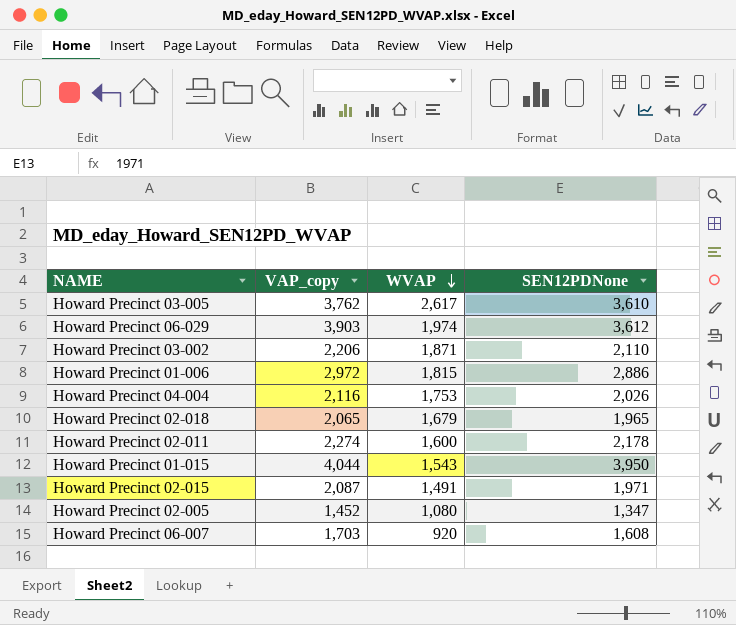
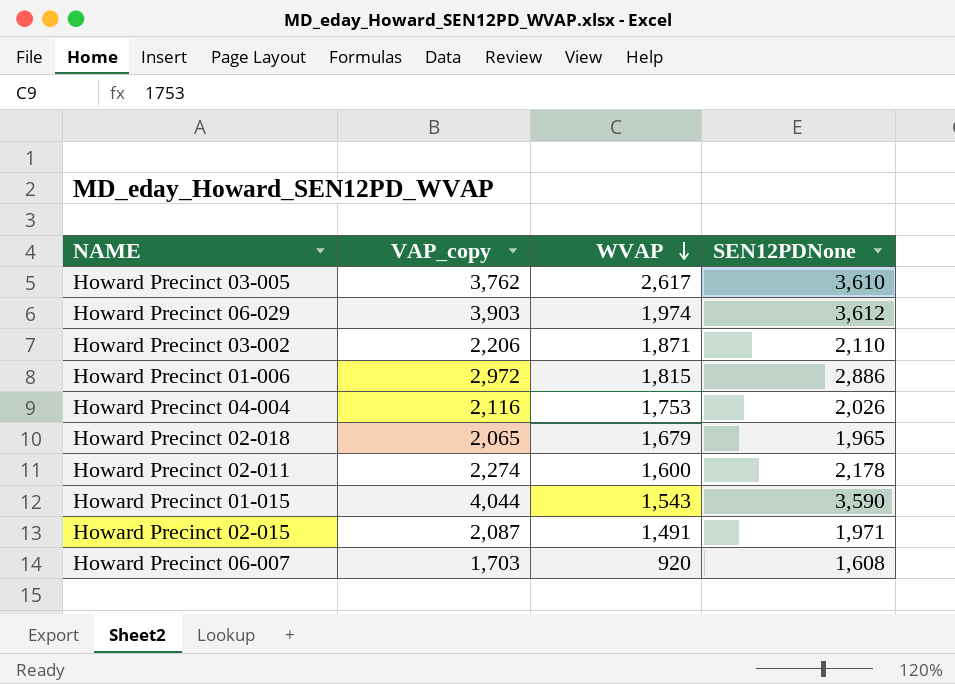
row Howard Precinct 02-005: 1,452 | 1,080 | 1,347 -> none
Howard Precinct 01-015 | SEN12PDNone: 3,950 -> 3,590

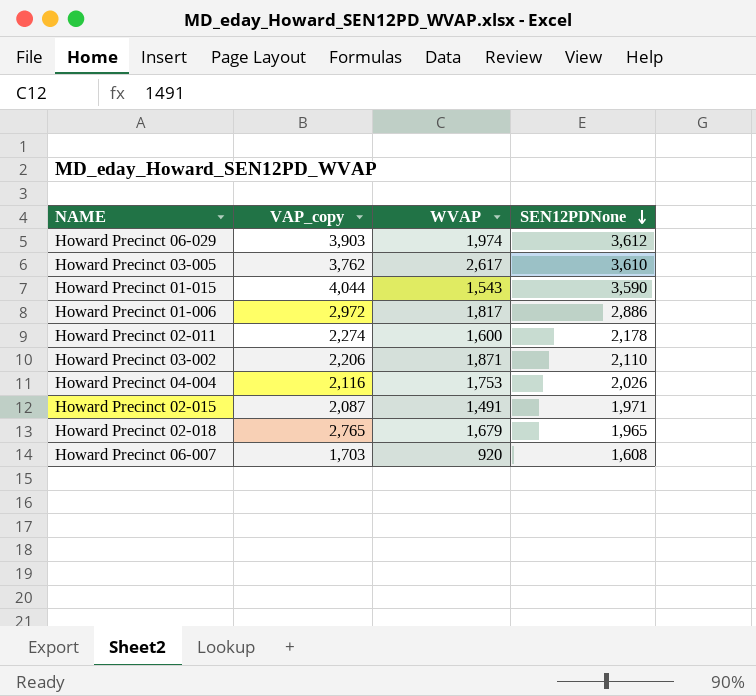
row order: WVAP descending -> SEN12PDNone descending
Howard Precinct 01-006 | WVAP: 1,815 -> 1,817
Howard Precinct 02-018 | VAP_copy: 2,065 -> 2,765

